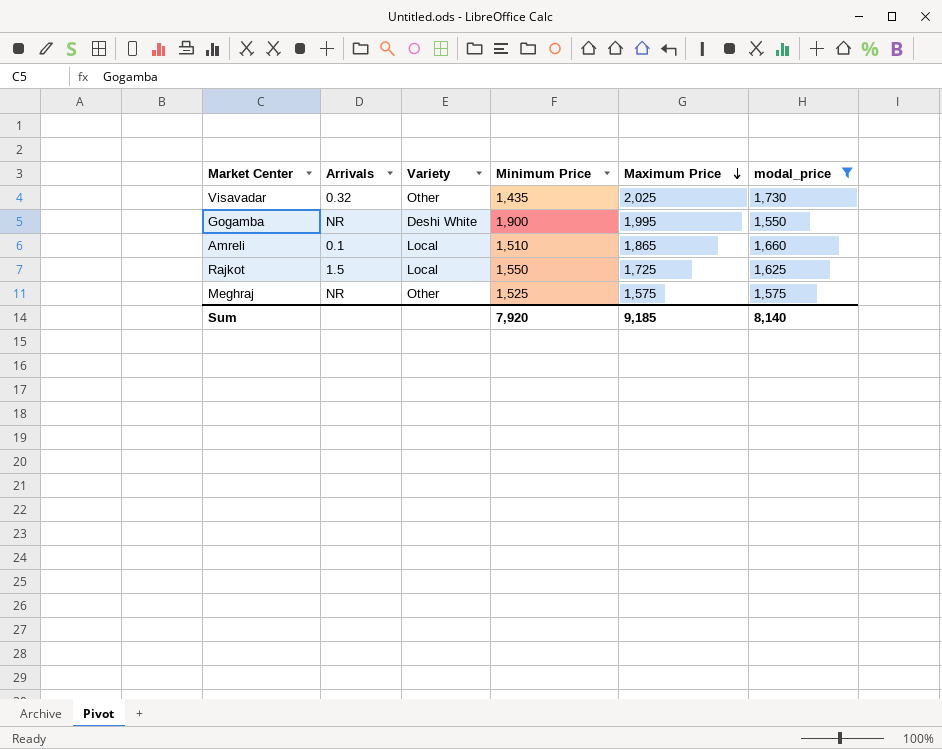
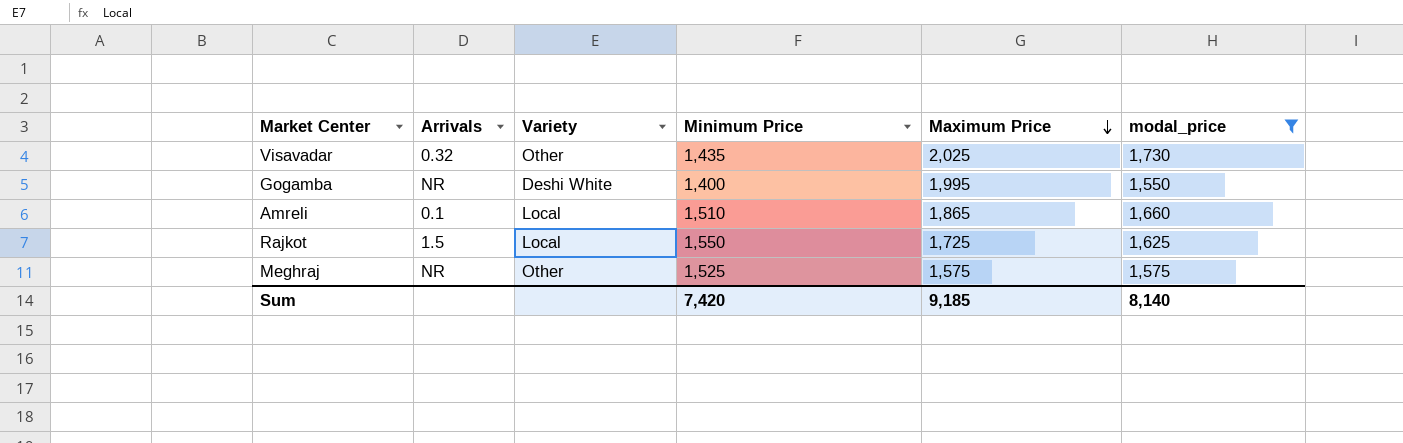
Gogamba | Minimum Price: 1,900 -> 1,400
Sum | Minimum Price: 7,920 -> 7,420

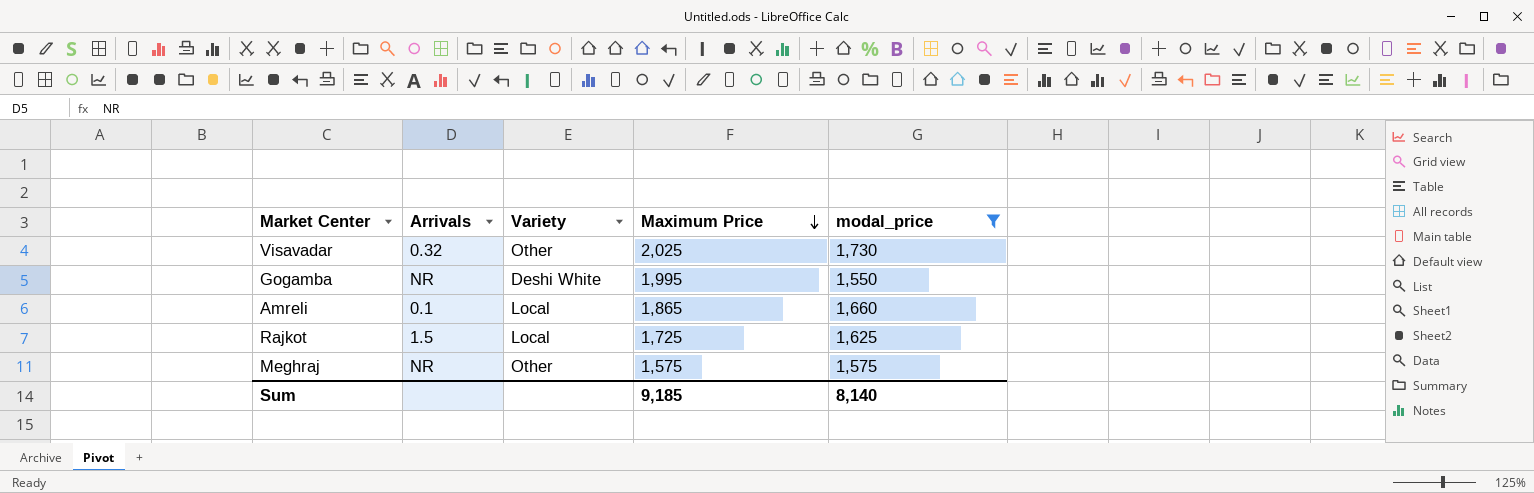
column Minimum Price | position: 4 -> none

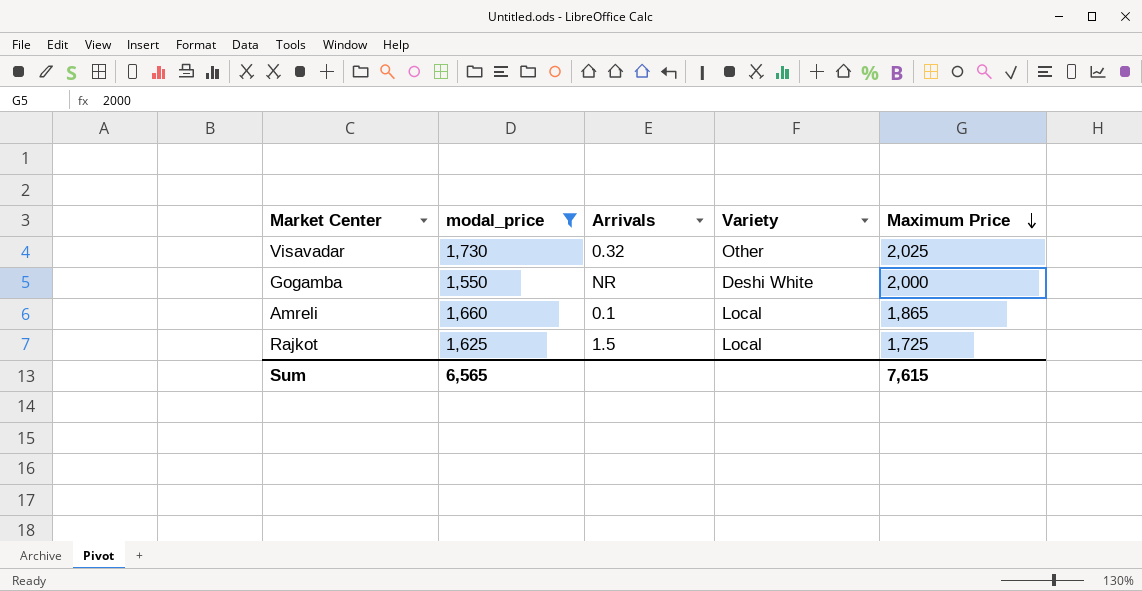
column modal_price | position: 5 -> 2
row Meghraj: NR | Other | 1,575 | 1,575 -> none
Gogamba | Maximum Price: 1,995 -> 2,000
Sum | modal_price: 8,140 -> 6,565
Sum | Maximum Price: 9,185 -> 7,615

